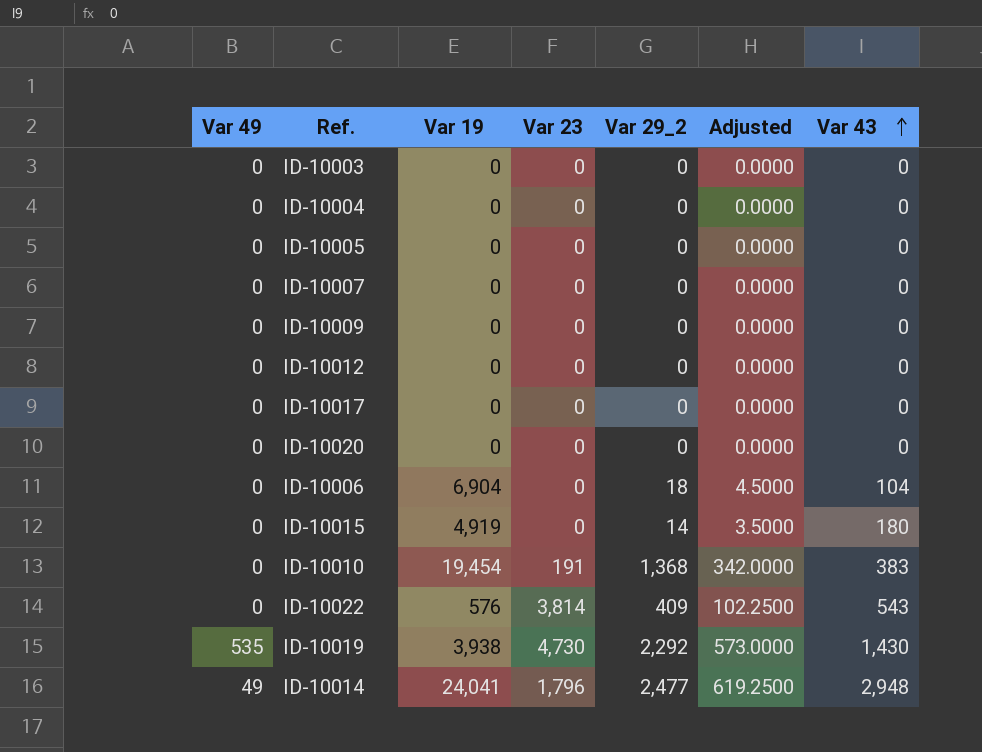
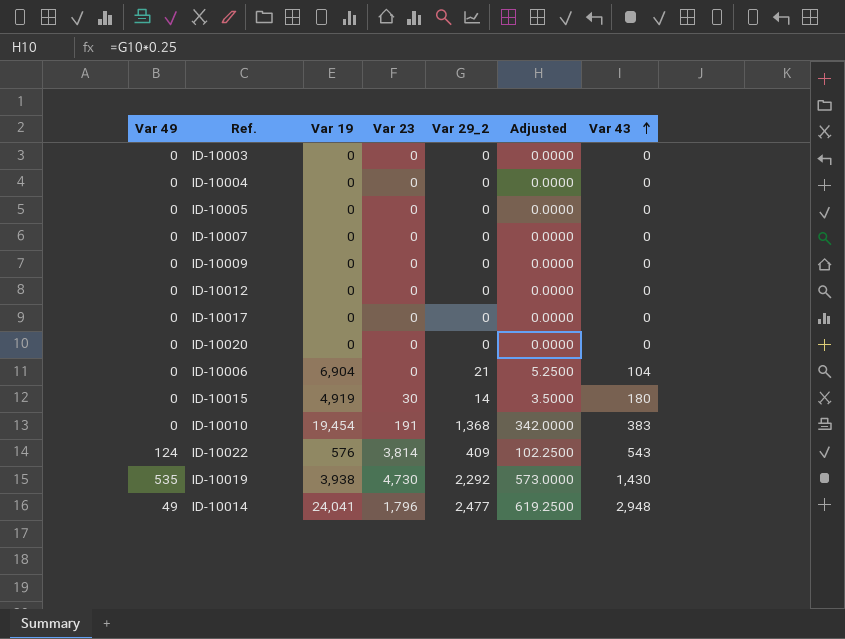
ID-10006 | Var 29_2: 18 -> 21
ID-10006 | Adjusted: 4.5000 -> 5.2500
ID-10015 | Var 23: 0 -> 30
ID-10022 | Var 49: 0 -> 124

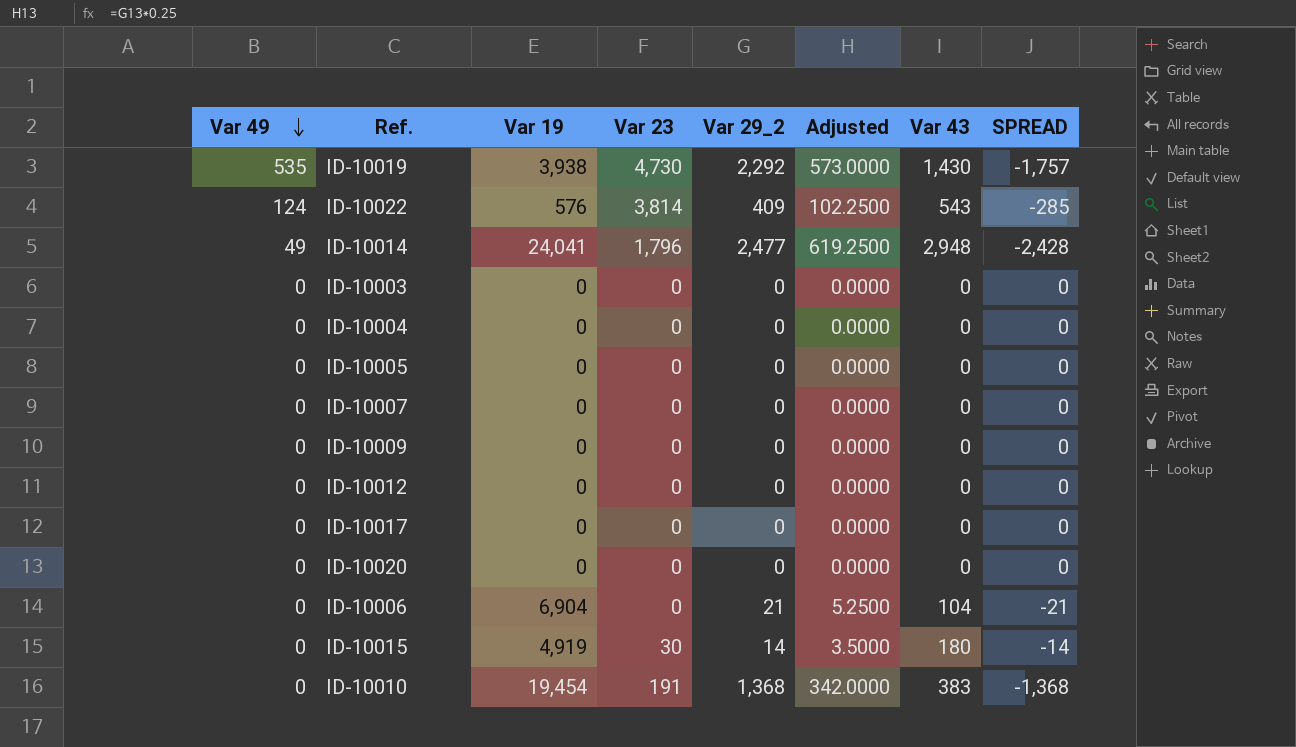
row order: Var 43 ascending -> Var 49 descending
column SPREAD | formula: none -> [Var 49] - [Var 29_2]

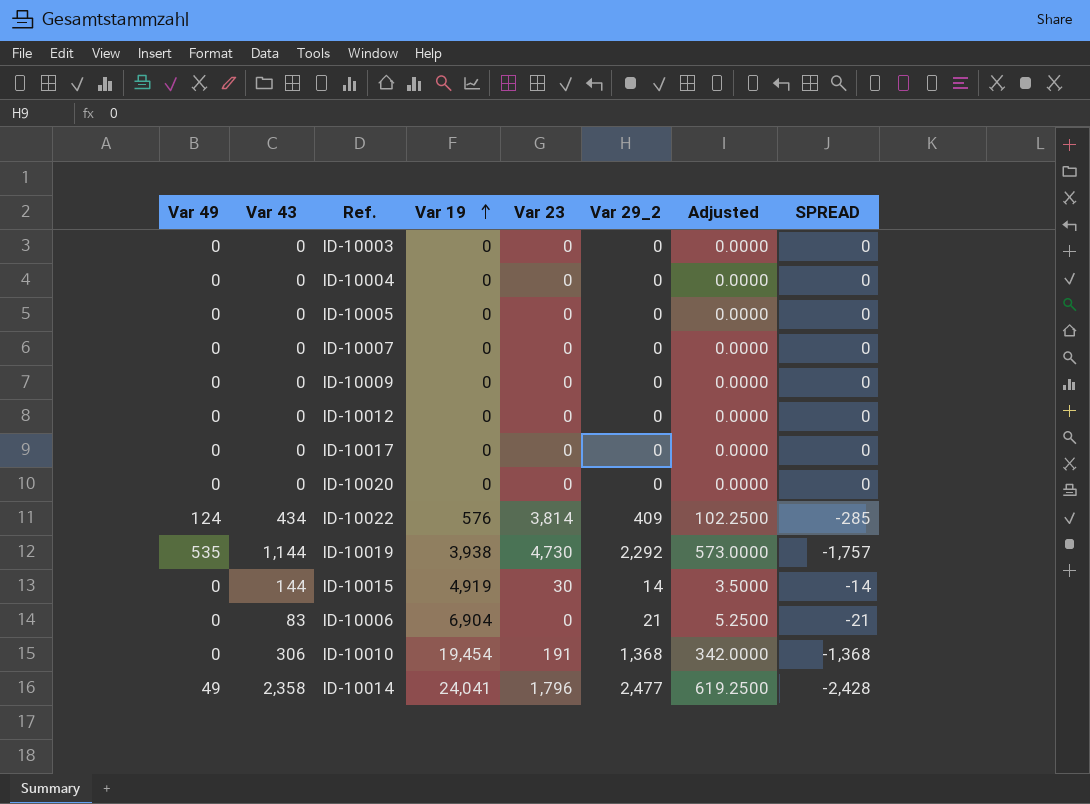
row order: Var 49 descending -> Var 19 ascending
column Var 43 | position: 7 -> 2
ID-10022 | Var 43: 543 -> 434
ID-10019 | Var 43: 1,430 -> 1,144
ID-10015 | Var 43: 180 -> 144
ID-10006 | Var 43: 104 -> 83
ID-10010 | Var 43: 383 -> 306
ID-10014 | Var 43: 2,948 -> 2,358

